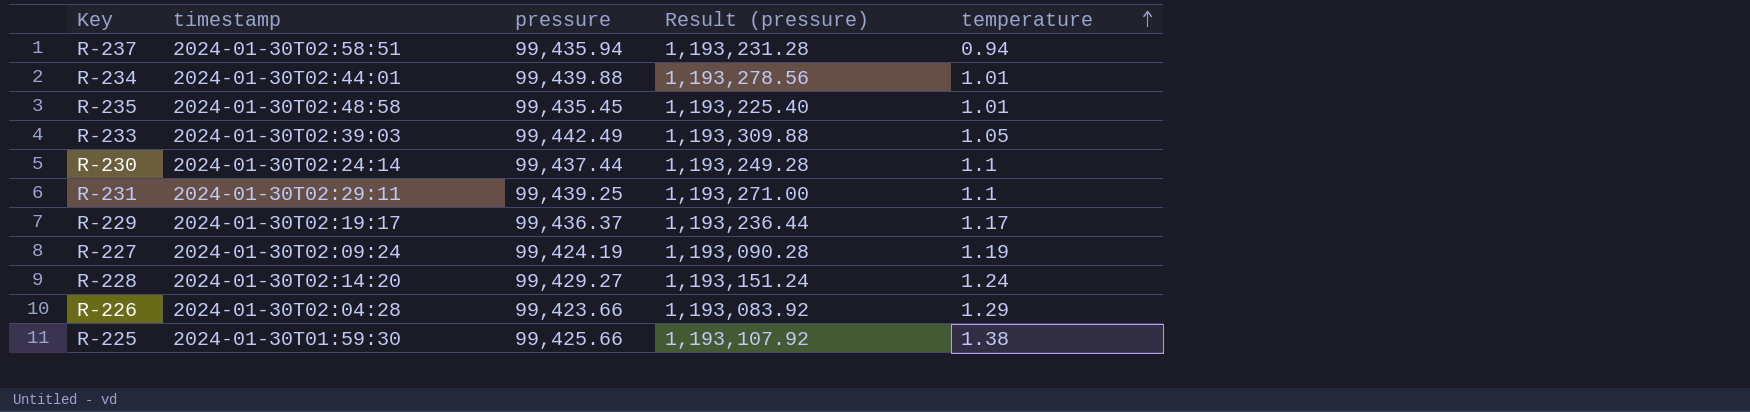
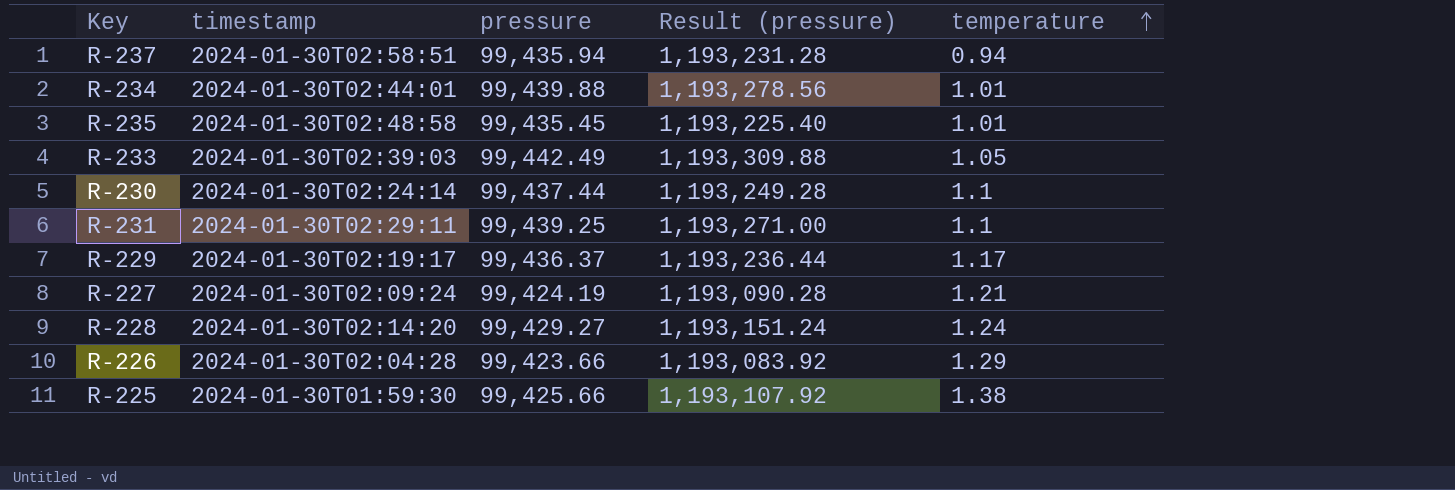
R-227 | temperature: 1.19 -> 1.21

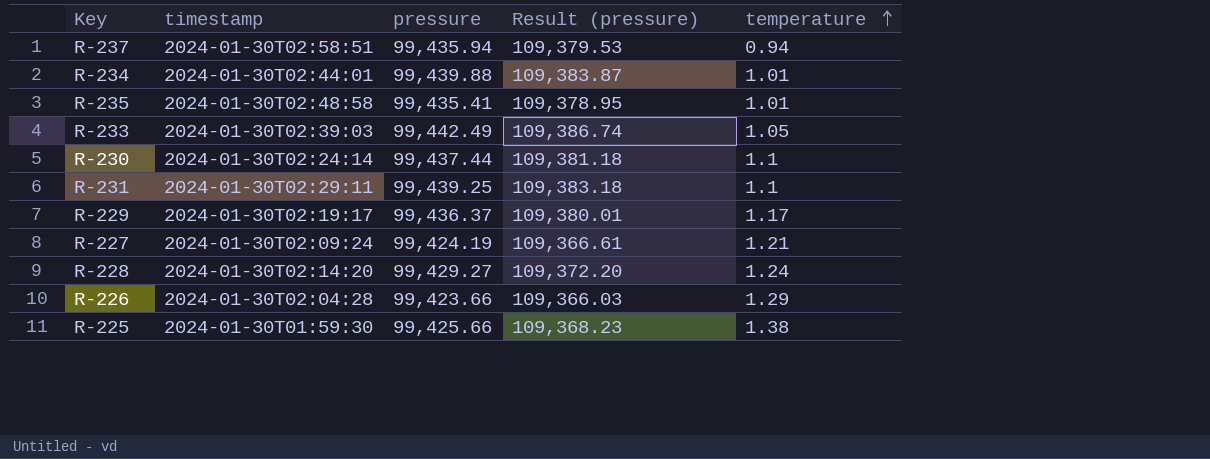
column Result (pressure) | formula: [pressure] * 12 -> [pressure] * 1.1
R-235 | pressure: 99,435.45 -> 99,435.41

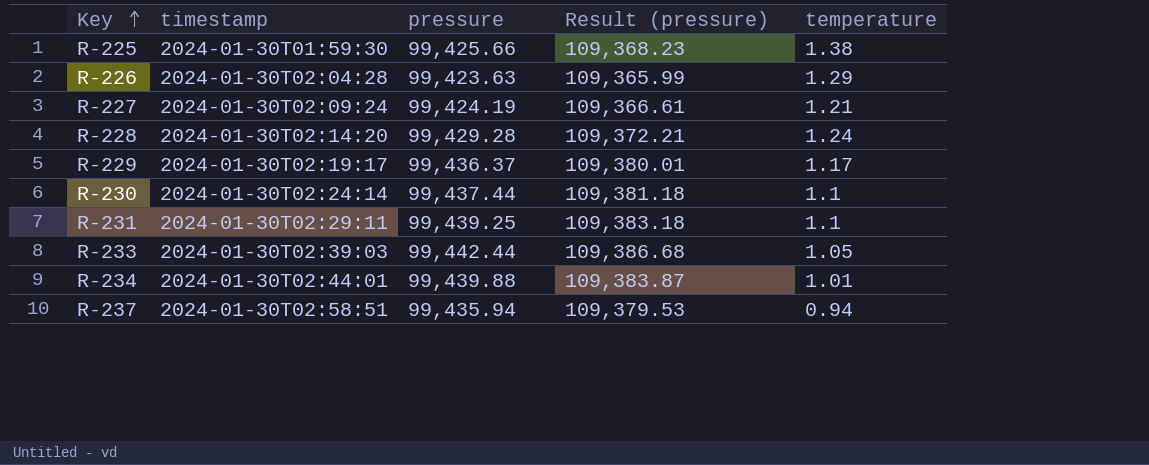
row order: temperature ascending -> Key ascending
row R-235: 2024-01-30T02:48:58 | 99,435.41 | 109,378.95 | 1.01 -> none
R-226 | pressure: 99,423.66 -> 99,423.63
R-226 | Result (pressure): 109,366.03 -> 109,365.99
R-228 | pressure: 99,429.27 -> 99,429.28
R-228 | Result (pressure): 109,372.20 -> 109,372.21
R-233 | pressure: 99,442.49 -> 99,442.44
R-233 | Result (pressure): 109,386.74 -> 109,386.68

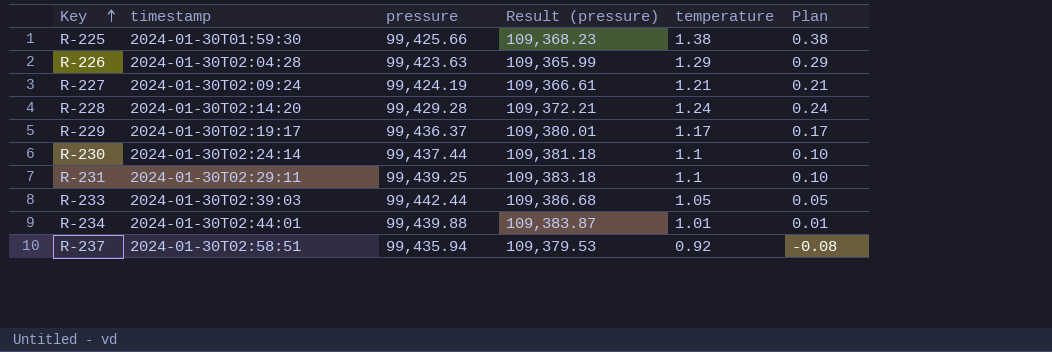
column Plan | formula: none -> [temperature] - 1
R-237 | temperature: 0.94 -> 0.92

